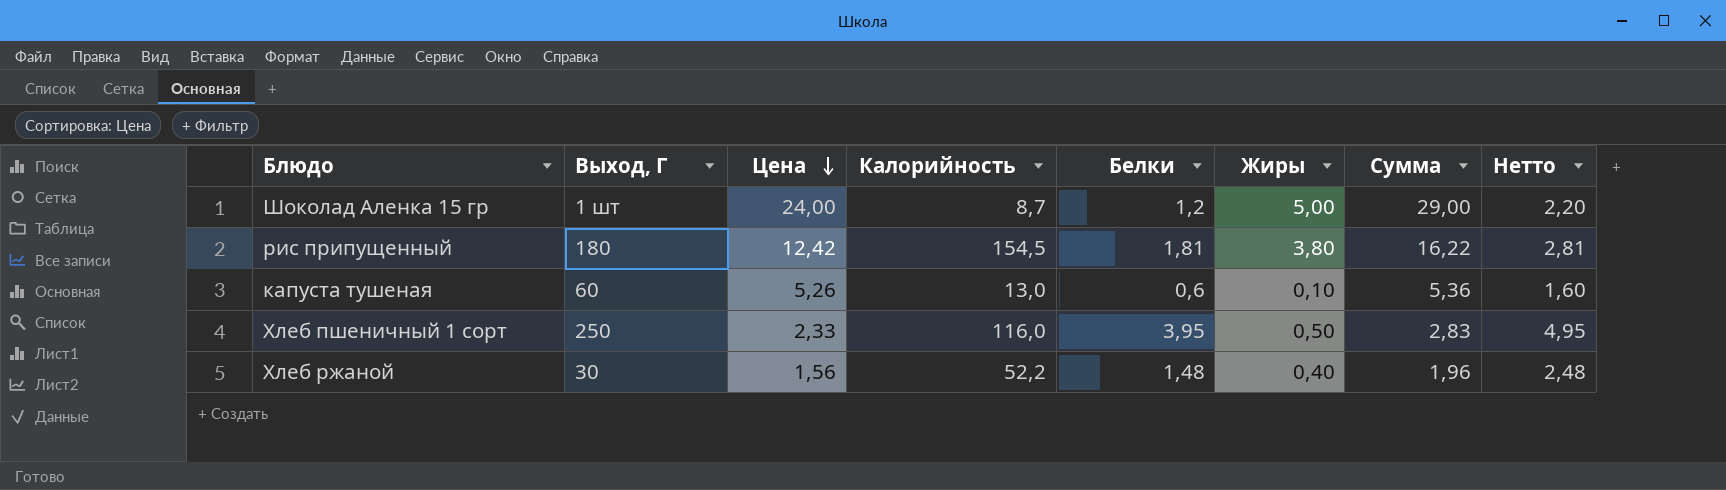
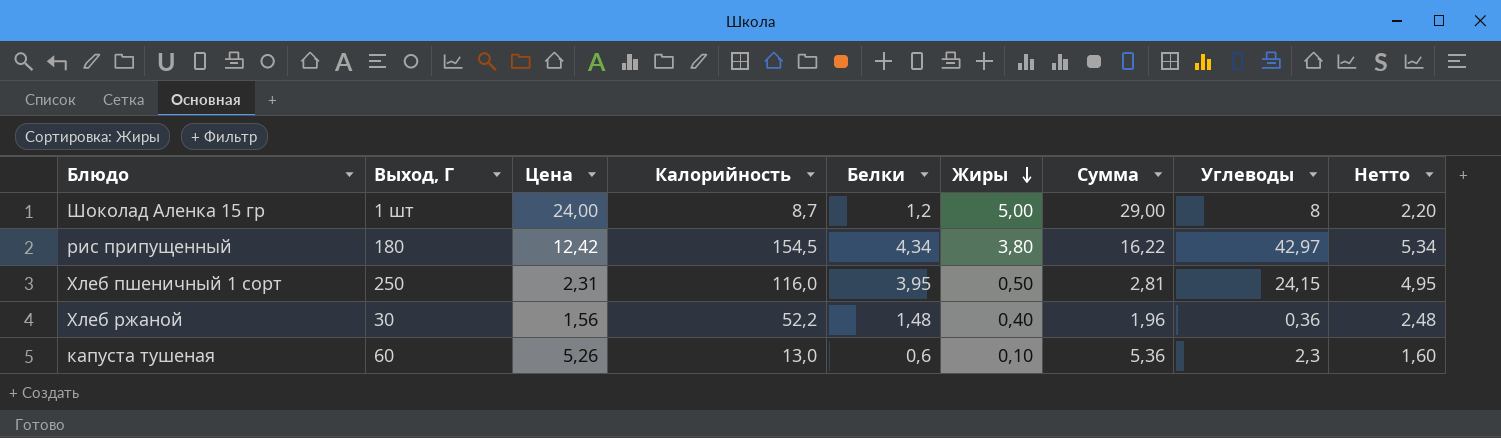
row order: Цена descending -> Жиры descending
column Углеводы | position: none -> 8
рис припущенный | Белки: 1,81 -> 4,34
рис припущенный | Нетто: 2,81 -> 5,34
Хлеб пшеничный 1 сорт | Цена: 2,33 -> 2,31
Хлеб пшеничный 1 сорт | Сумма: 2,83 -> 2,81

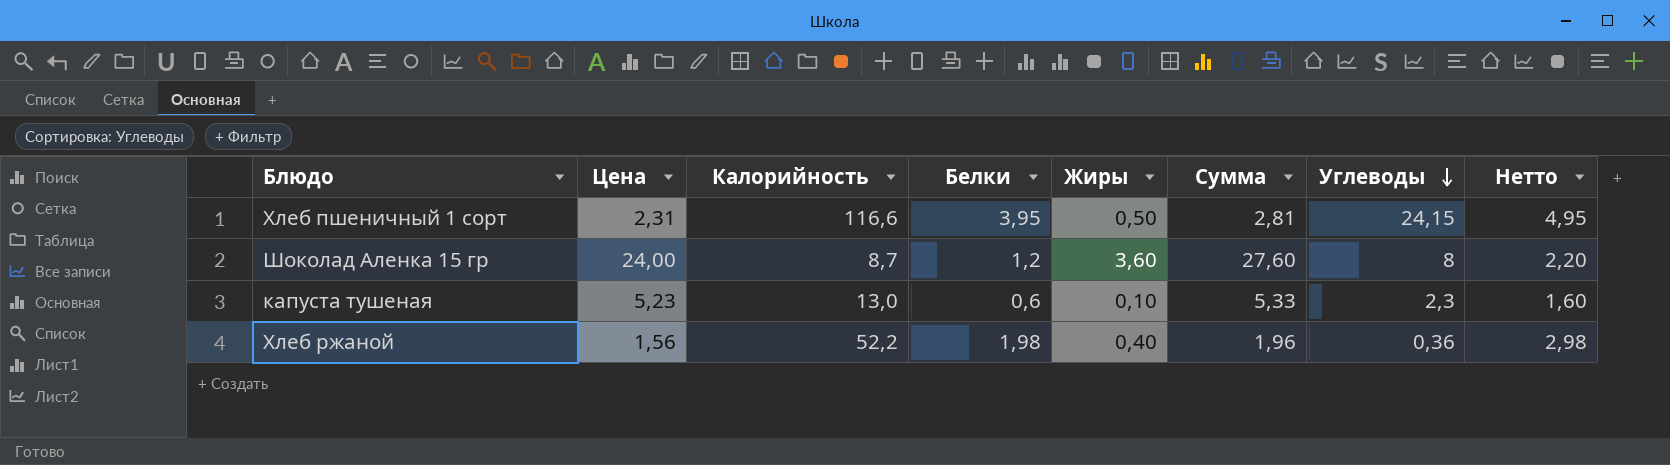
row order: Жиры descending -> Углеводы descending
column Выход, Г | position: 2 -> none
row рис припущенный: 180 | 12,42 | 154,5 | 4,34 | 3,80 | 16,22 | 42,97 | 5,34 -> none
Хлеб пшеничный 1 сорт | Калорийность: 116,0 -> 116,6
Шоколад Аленка 15 гр | Жиры: 5,00 -> 3,60
Шоколад Аленка 15 гр | Сумма: 29,00 -> 27,60
капуста тушеная | Цена: 5,26 -> 5,23
капуста тушеная | Сумма: 5,36 -> 5,33
Хлеб ржаной | Белки: 1,48 -> 1,98
Хлеб ржаной | Нетто: 2,48 -> 2,98

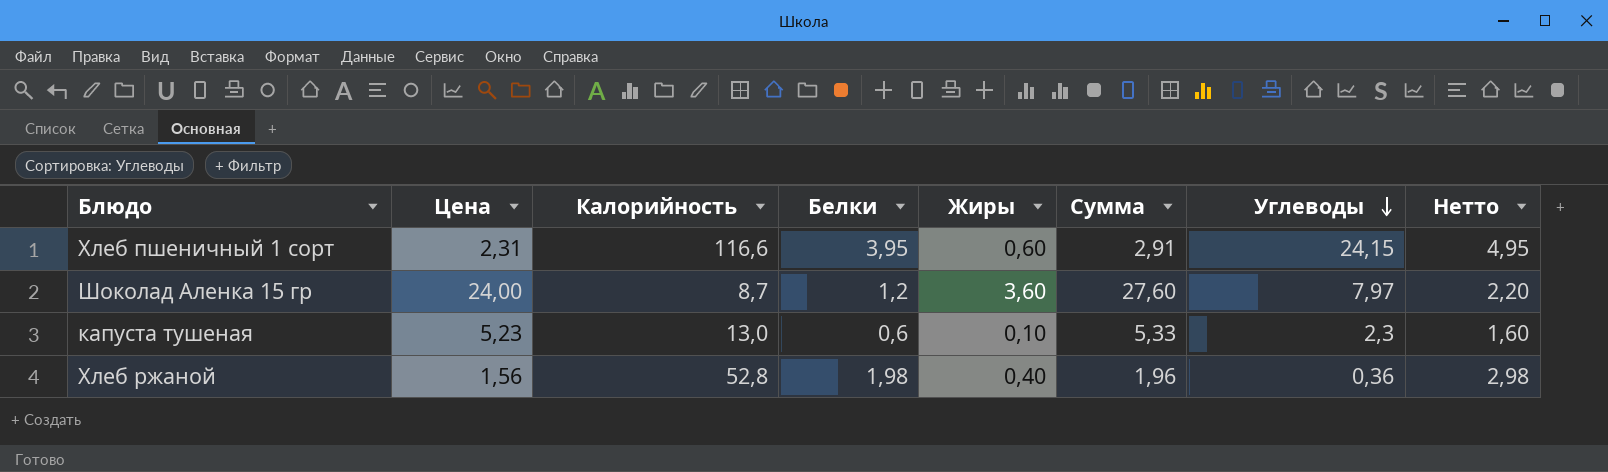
Хлеб пшеничный 1 сорт | Жиры: 0,50 -> 0,60
Хлеб пшеничный 1 сорт | Сумма: 2,81 -> 2,91
Шоколад Аленка 15 гр | Углеводы: 8 -> 7,97
Хлеб ржаной | Калорийность: 52,2 -> 52,8

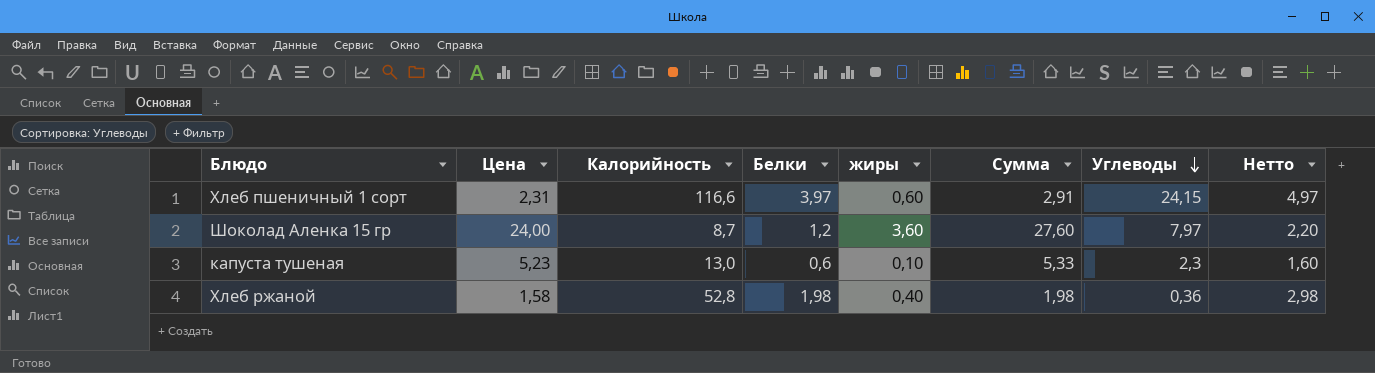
column name: Жиры -> жиры
Хлеб пшеничный 1 сорт | Белки: 3,95 -> 3,97
Хлеб пшеничный 1 сорт | Нетто: 4,95 -> 4,97
Хлеб ржаной | Цена: 1,56 -> 1,58
Хлеб ржаной | Сумма: 1,96 -> 1,98

